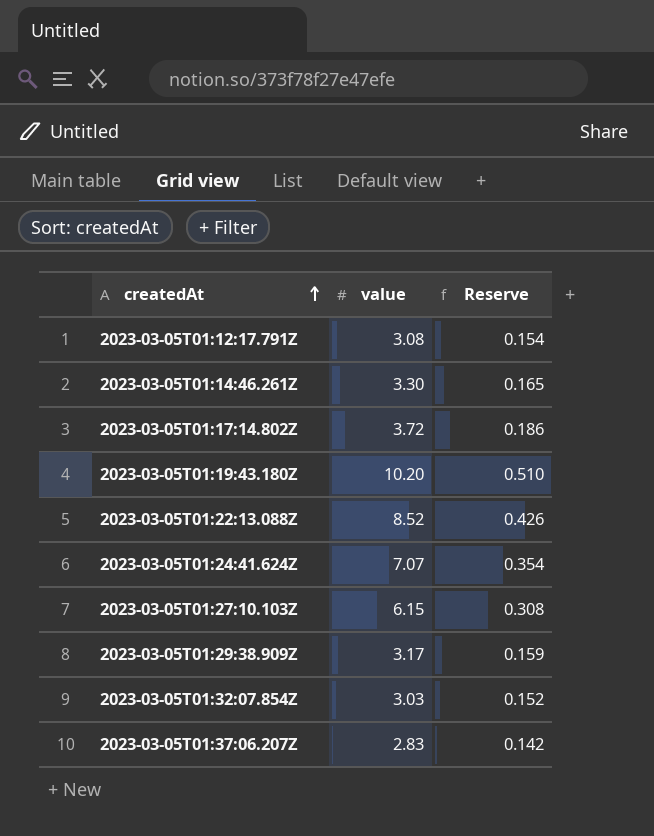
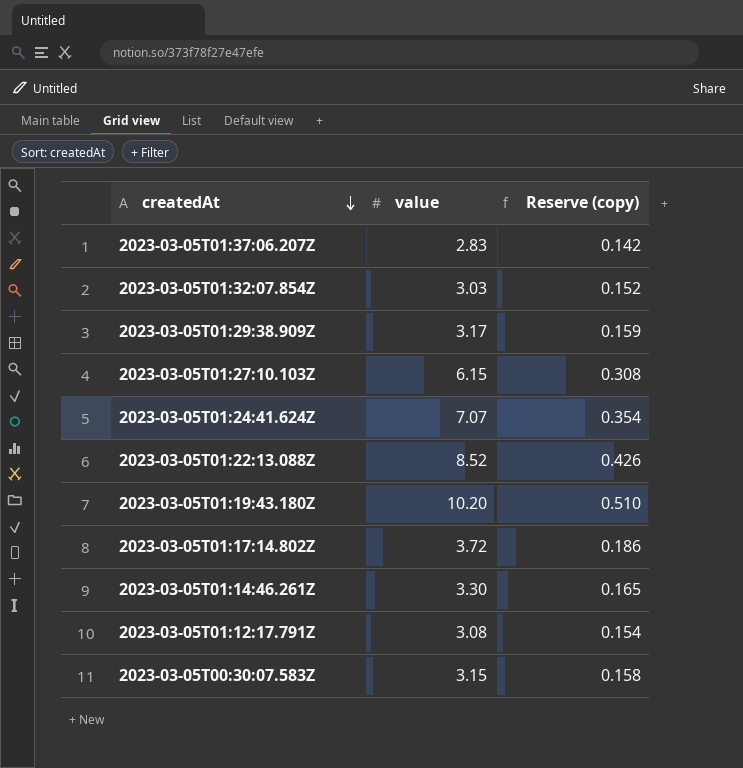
row order: createdAt ascending -> createdAt descending
column name: Reserve -> Reserve (copy)
row 2023-03-05T00:30:07.583Z: none -> 3.15 | 0.158

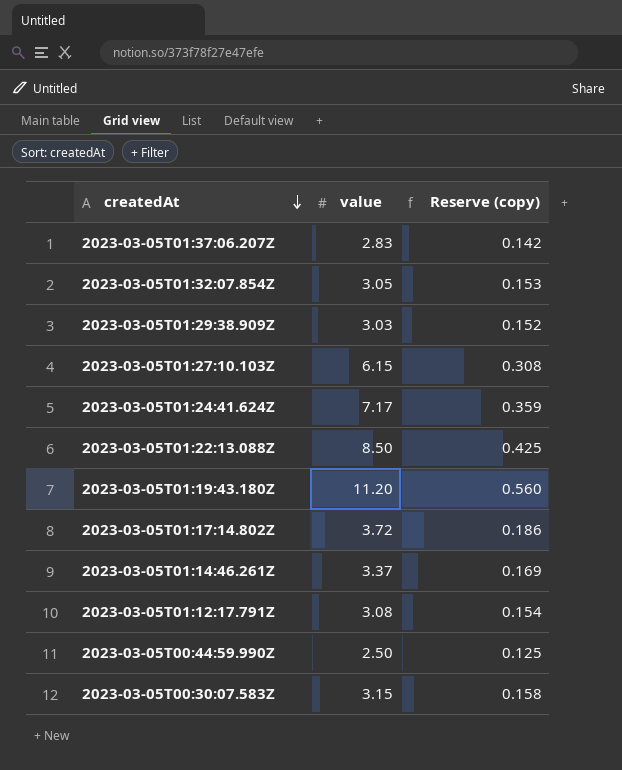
2023-03-05T01:32:07.854Z | value: 3.03 -> 3.05
2023-03-05T01:32:07.854Z | Reserve (copy): 0.152 -> 0.153
2023-03-05T01:29:38.909Z | value: 3.17 -> 3.03
2023-03-05T01:29:38.909Z | Reserve (copy): 0.159 -> 0.152
2023-03-05T01:24:41.624Z | value: 7.07 -> 7.17
2023-03-05T01:24:41.624Z | Reserve (copy): 0.354 -> 0.359
2023-03-05T01:22:13.088Z | value: 8.52 -> 8.50
2023-03-05T01:22:13.088Z | Reserve (copy): 0.426 -> 0.425
2023-03-05T01:19:43.180Z | value: 10.20 -> 11.20
2023-03-05T01:19:43.180Z | Reserve (copy): 0.510 -> 0.560
2023-03-05T01:14:46.261Z | value: 3.30 -> 3.37
2023-03-05T01:14:46.261Z | Reserve (copy): 0.165 -> 0.169
row 2023-03-05T00:44:59.990Z: none -> 2.50 | 0.125

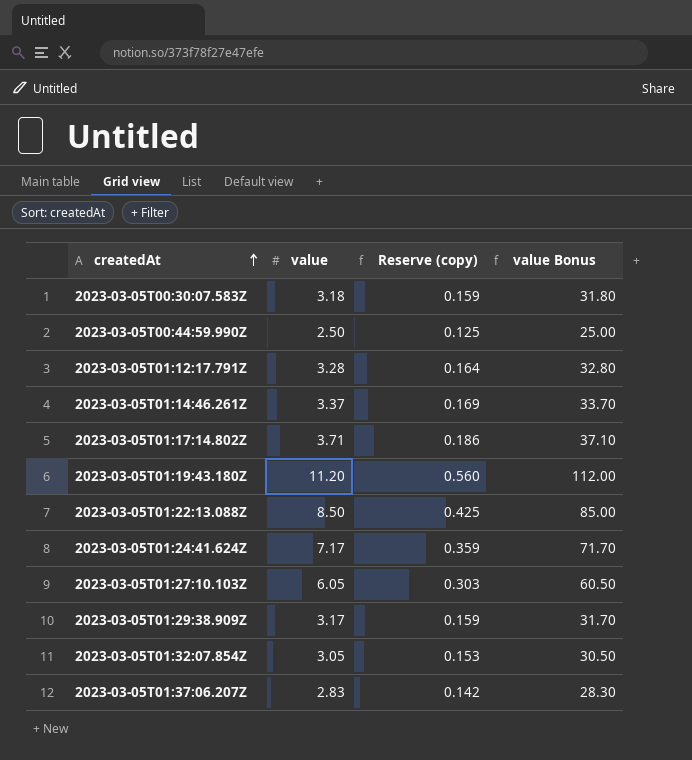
row order: createdAt descending -> createdAt ascending
column value Bonus | formula: none -> [value] * 10
2023-03-05T00:30:07.583Z | value: 3.15 -> 3.18
2023-03-05T00:30:07.583Z | Reserve (copy): 0.158 -> 0.159
2023-03-05T01:12:17.791Z | value: 3.08 -> 3.28
2023-03-05T01:12:17.791Z | Reserve (copy): 0.154 -> 0.164
2023-03-05T01:17:14.802Z | value: 3.72 -> 3.71
2023-03-05T01:27:10.103Z | value: 6.15 -> 6.05
2023-03-05T01:27:10.103Z | Reserve (copy): 0.308 -> 0.303
2023-03-05T01:29:38.909Z | value: 3.03 -> 3.17
2023-03-05T01:29:38.909Z | Reserve (copy): 0.152 -> 0.159

